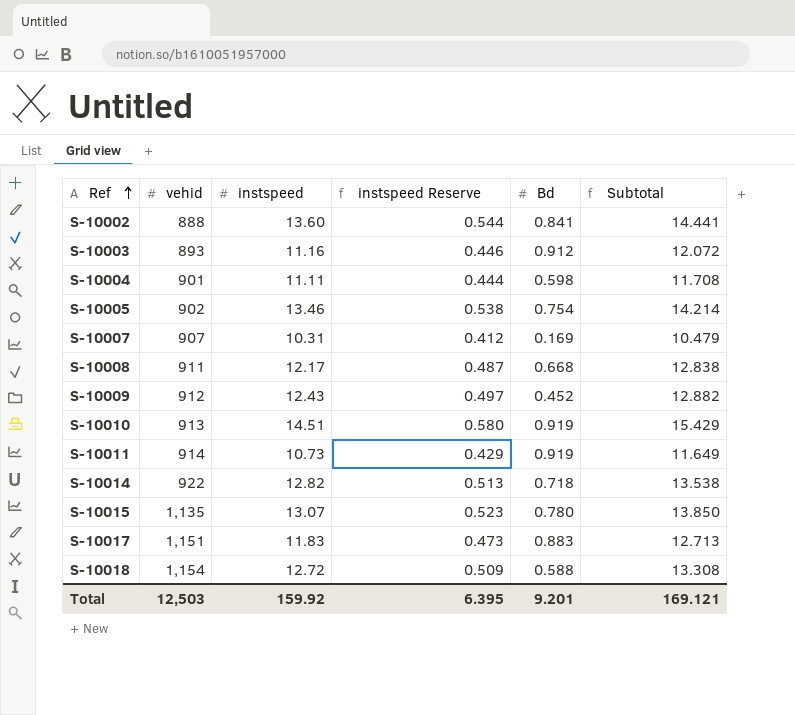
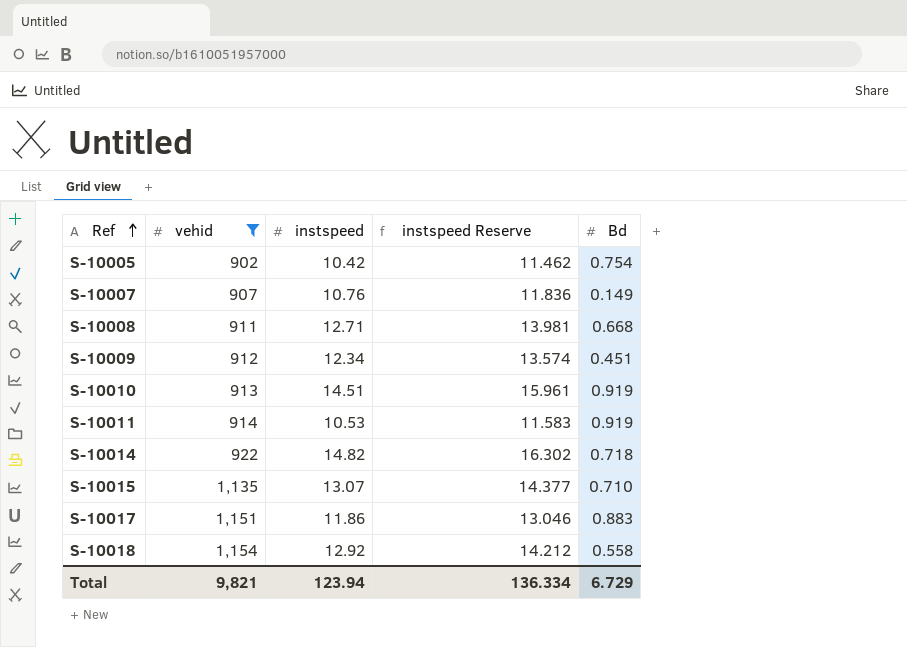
filter: none -> vehid >= 902
column Subtotal | formula: [instspeed] + [Bd] -> none
column instspeed Reserve | formula: [instspeed] * 0.04 -> [instspeed] * 1.1
S-10005 | instspeed: 13.46 -> 10.42
S-10007 | instspeed: 10.31 -> 10.76
S-10007 | Bd: 0.169 -> 0.149
S-10008 | instspeed: 12.17 -> 12.71
S-10009 | instspeed: 12.43 -> 12.34
S-10009 | Bd: 0.452 -> 0.451
S-10011 | instspeed: 10.73 -> 10.53
S-10014 | instspeed: 12.82 -> 14.82
S-10015 | Bd: 0.780 -> 0.710
S-10017 | instspeed: 11.83 -> 11.86
S-10018 | instspeed: 12.72 -> 12.92
S-10018 | Bd: 0.588 -> 0.558
Total | vehid: 12,503 -> 9,821
Total | instspeed: 159.92 -> 123.94
Total | instspeed Reserve: 6.395 -> 136.334
Total | Bd: 9.201 -> 6.729

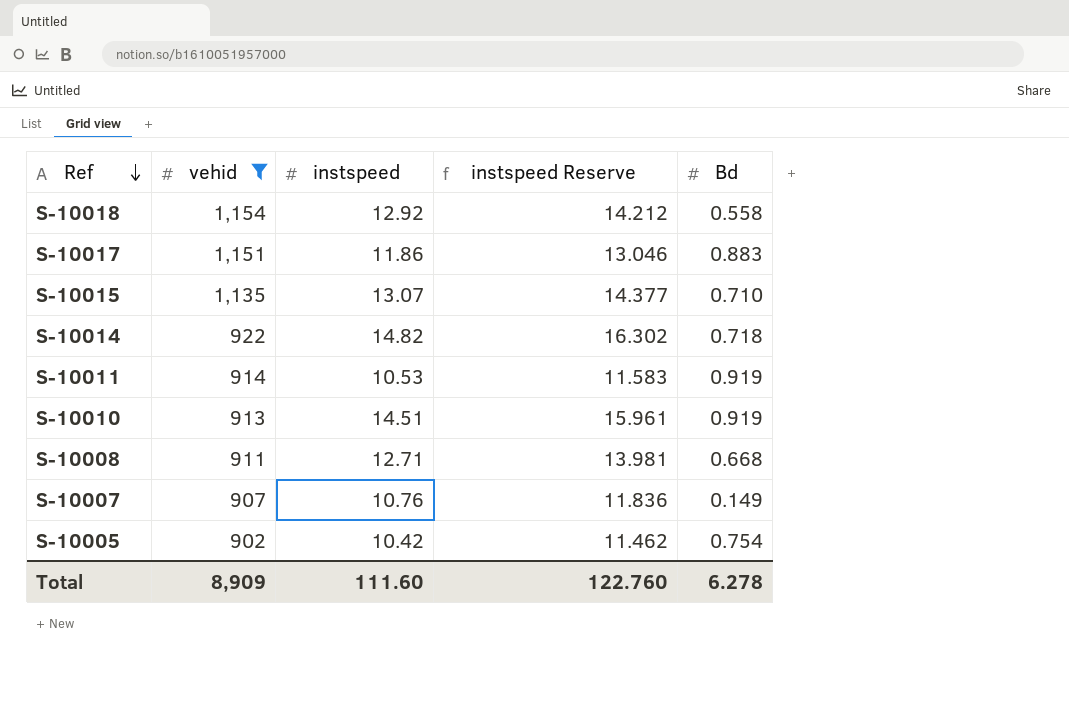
row order: Ref ascending -> Ref descending
row S-10009: 912 | 12.34 | 13.574 | 0.451 -> none
Total | vehid: 9,821 -> 8,909
Total | instspeed: 123.94 -> 111.60
Total | instspeed Reserve: 136.334 -> 122.760
Total | Bd: 6.729 -> 6.278

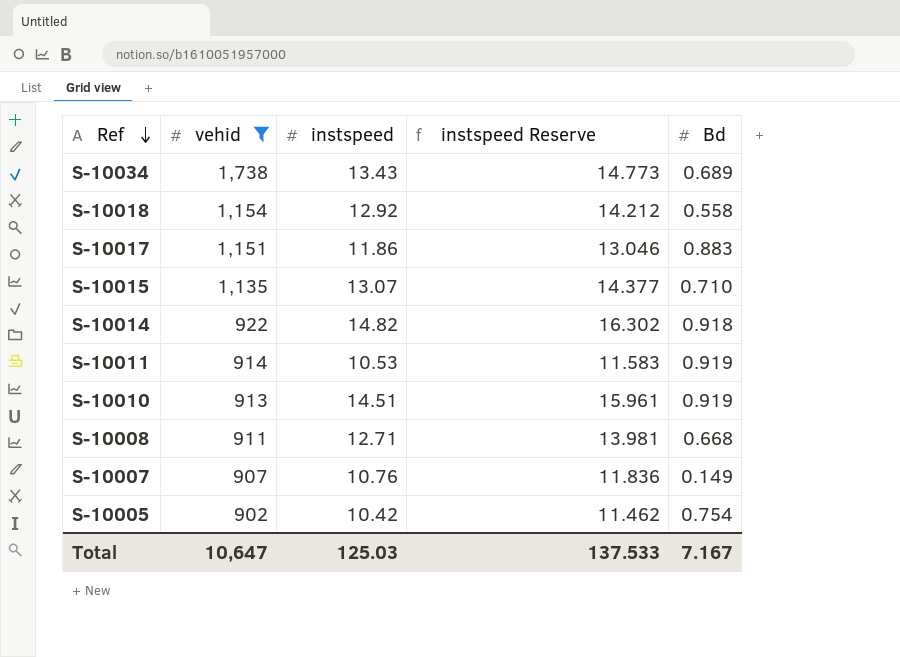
row S-10034: none -> 1,738 | 13.43 | 14.773 | 0.689
S-10014 | Bd: 0.718 -> 0.918
Total | vehid: 8,909 -> 10,647
Total | instspeed: 111.60 -> 125.03
Total | instspeed Reserve: 122.760 -> 137.533
Total | Bd: 6.278 -> 7.167

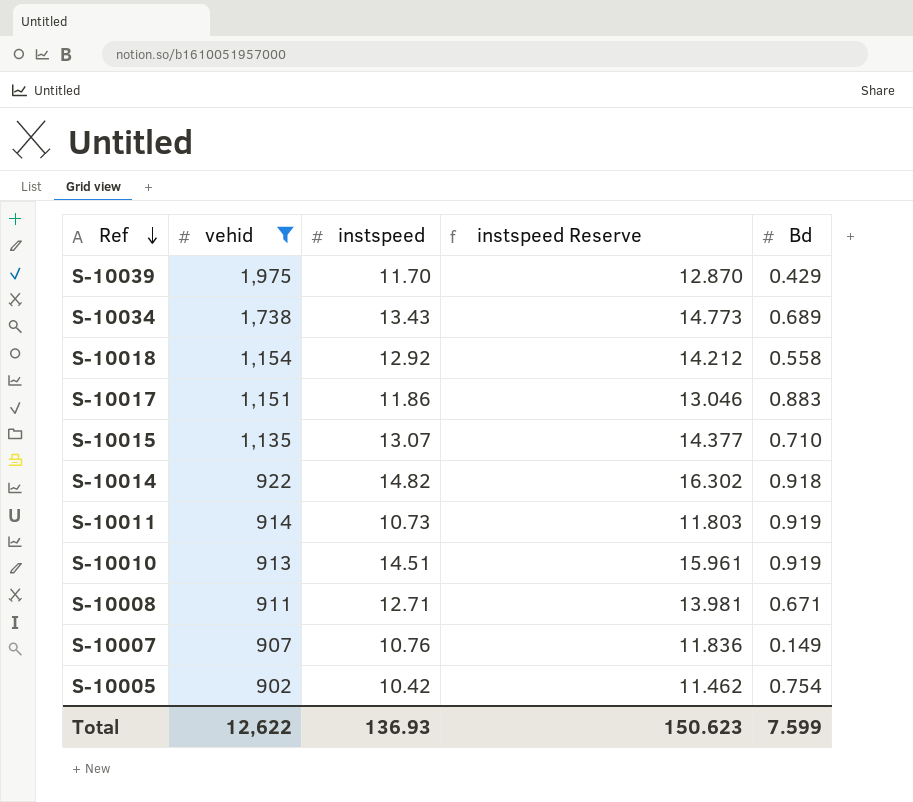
row S-10039: none -> 1,975 | 11.70 | 12.870 | 0.429
S-10011 | instspeed: 10.53 -> 10.73
S-10011 | instspeed Reserve: 11.583 -> 11.803
S-10008 | Bd: 0.668 -> 0.671
Total | vehid: 10,647 -> 12,622
Total | instspeed: 125.03 -> 136.93
Total | instspeed Reserve: 137.533 -> 150.623
Total | Bd: 7.167 -> 7.599

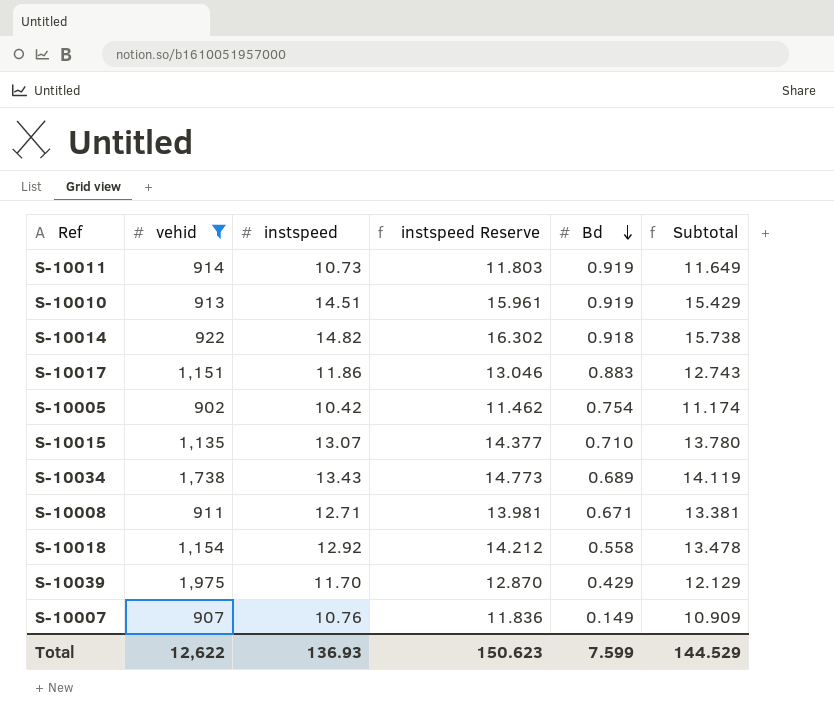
row order: Ref descending -> Bd descending
column Subtotal | formula: none -> [instspeed] + [Bd]

